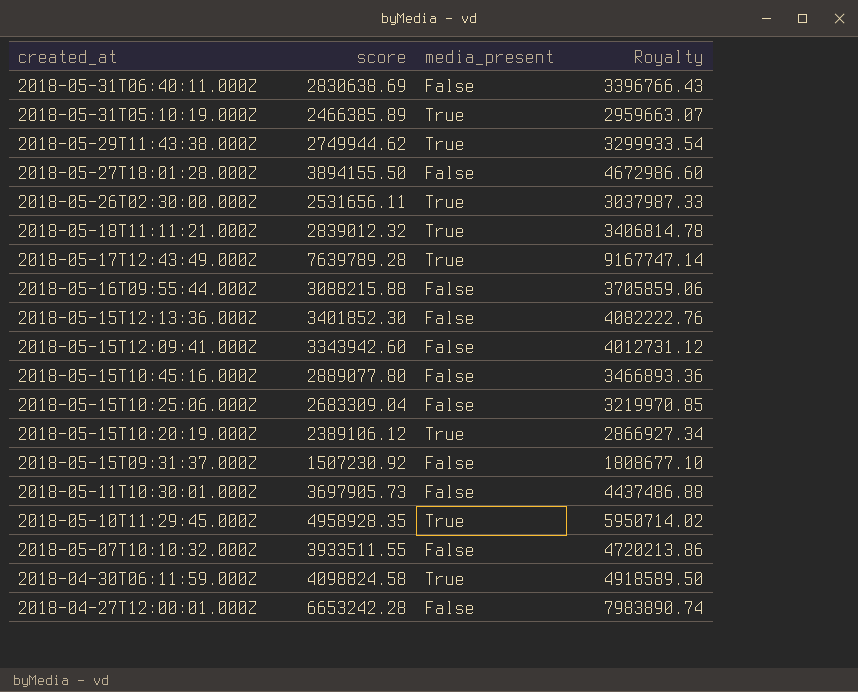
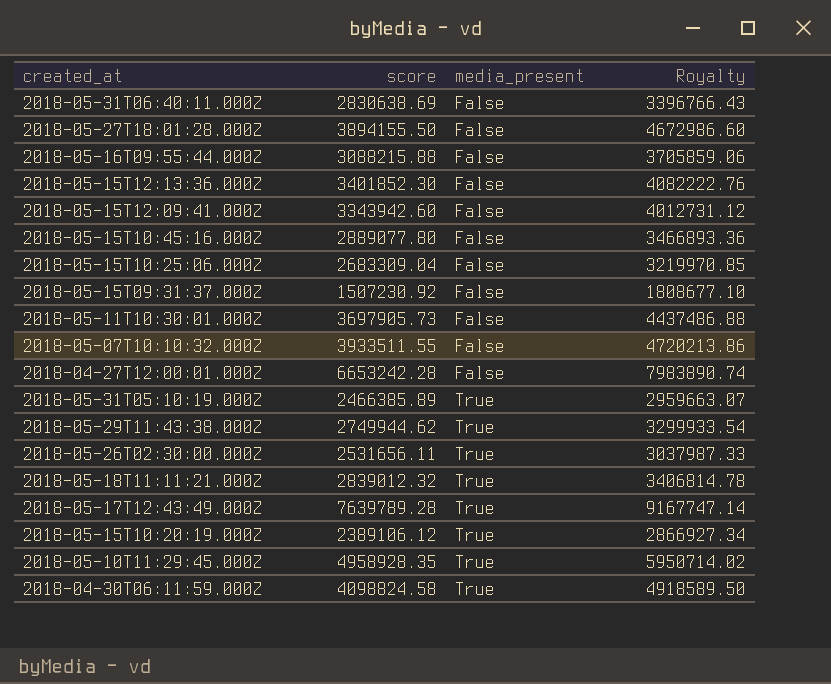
row order: created_at descending -> media_present ascending

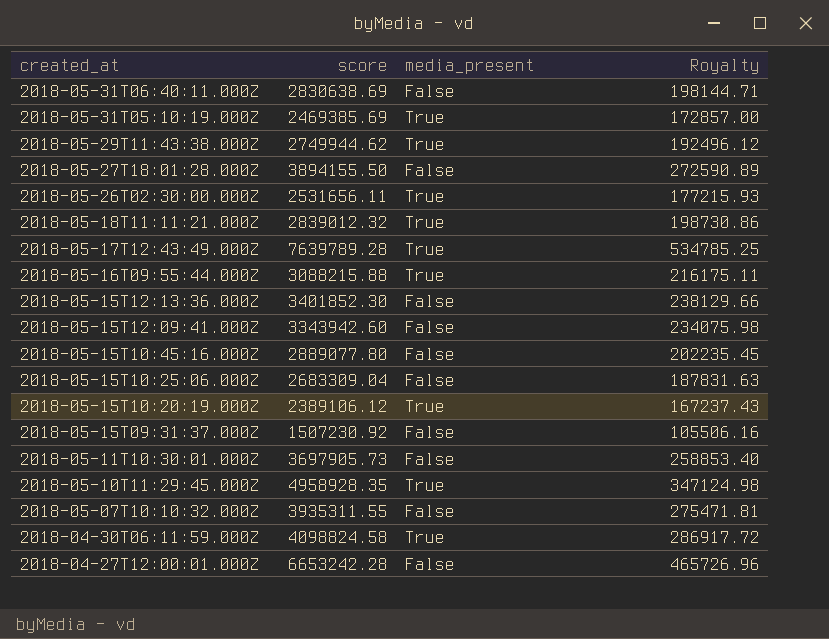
row order: media_present ascending -> created_at descending
column Royalty | formula: [score] * 1.2 -> [score] * 0.07
2018-05-31T05:10:19.000Z | score: 2466385.89 -> 2469385.69
2018-05-16T09:55:44.000Z | media_present: False -> True
2018-05-07T10:10:32.000Z | score: 3933511.55 -> 3935311.55

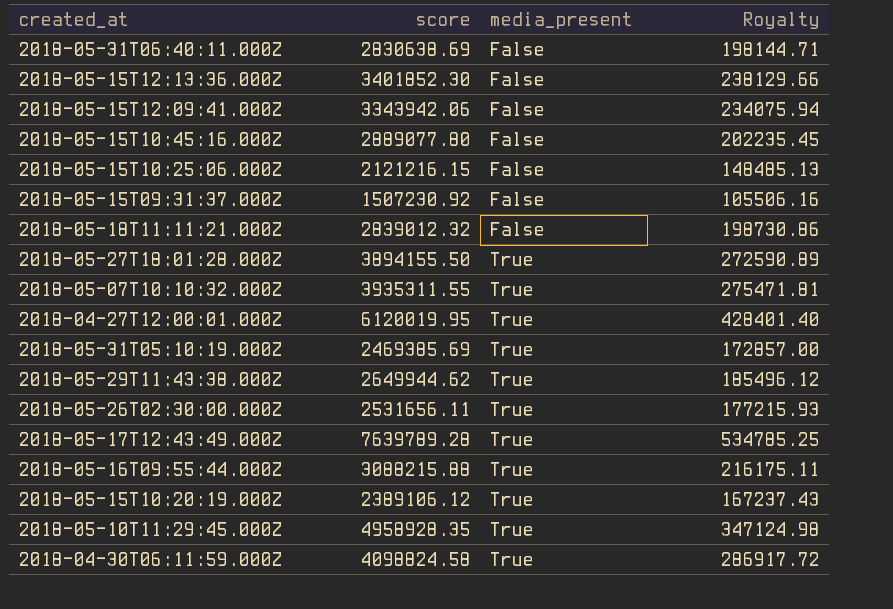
row order: created_at descending -> media_present ascending
row 2018-05-11T10:30:01.000Z: 3697905.73 | False | 258853.40 -> none
2018-05-15T12:09:41.000Z | score: 3343942.60 -> 3343942.06
2018-05-15T12:09:41.000Z | Royalty: 234075.98 -> 234075.94
2018-05-15T10:25:06.000Z | score: 2683309.04 -> 2121216.15
2018-05-15T10:25:06.000Z | Royalty: 187831.63 -> 148485.13
2018-05-18T11:11:21.000Z | media_present: True -> False
2018-05-27T18:01:28.000Z | media_present: False -> True
2018-05-07T10:10:32.000Z | media_present: False -> True
2018-04-27T12:00:01.000Z | score: 6653242.28 -> 6120019.95
2018-04-27T12:00:01.000Z | media_present: False -> True
2018-04-27T12:00:01.000Z | Royalty: 465726.96 -> 428401.40
2018-05-29T11:43:38.000Z | score: 2749944.62 -> 2649944.62
2018-05-29T11:43:38.000Z | Royalty: 192496.12 -> 185496.12

